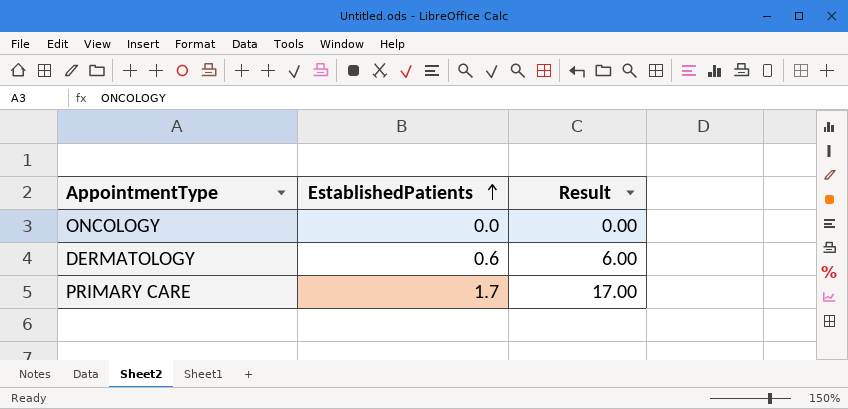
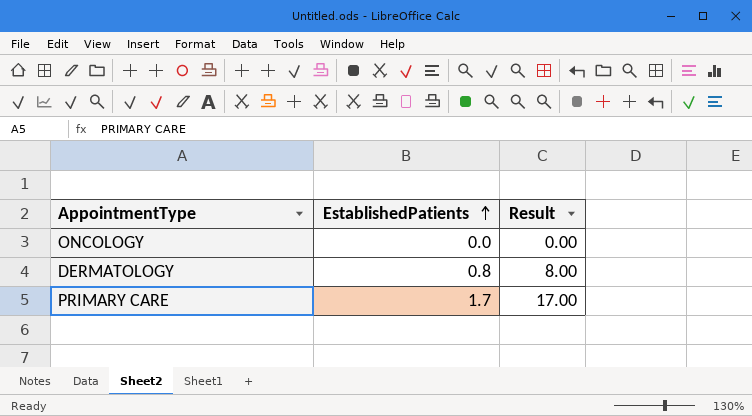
DERMATOLOGY | EstablishedPatients: 0.6 -> 0.8
DERMATOLOGY | Result: 6.00 -> 8.00

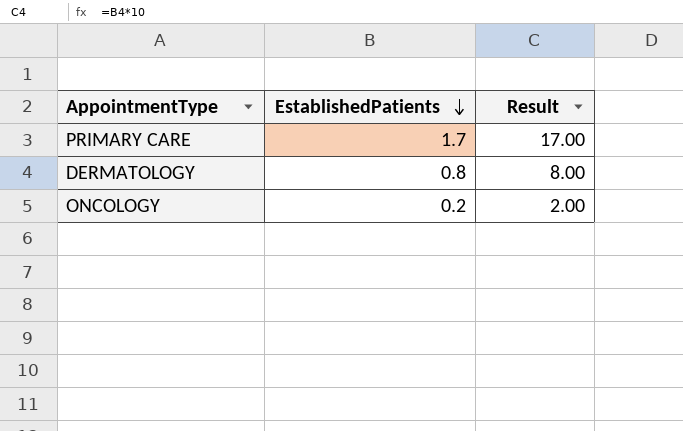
row order: EstablishedPatients ascending -> EstablishedPatients descending
ONCOLOGY | EstablishedPatients: 0.0 -> 0.2
ONCOLOGY | Result: 0.00 -> 2.00

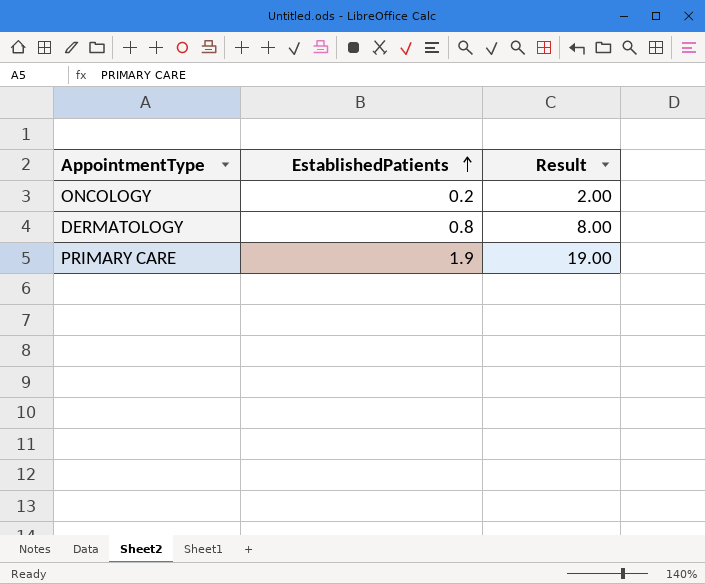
row order: EstablishedPatients descending -> EstablishedPatients ascending
PRIMARY CARE | EstablishedPatients: 1.7 -> 1.9
PRIMARY CARE | Result: 17.00 -> 19.00

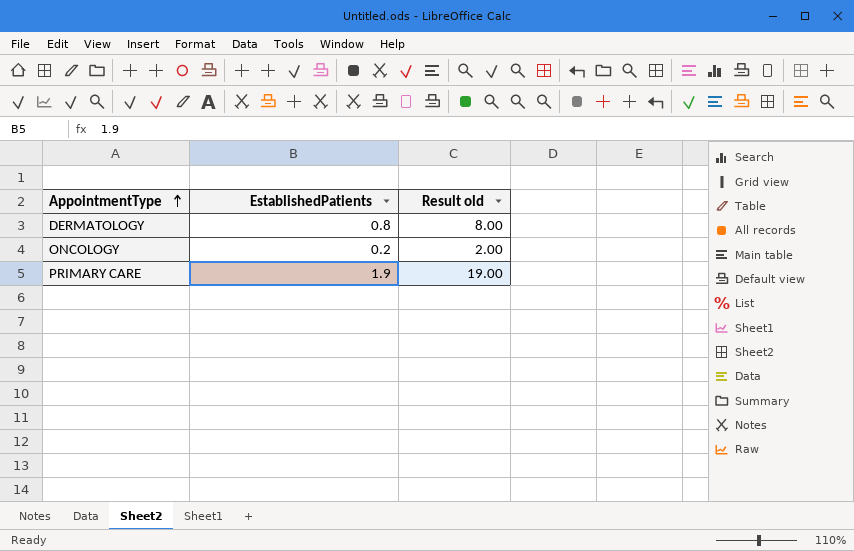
row order: EstablishedPatients ascending -> AppointmentType ascending
column name: Result -> Result old

